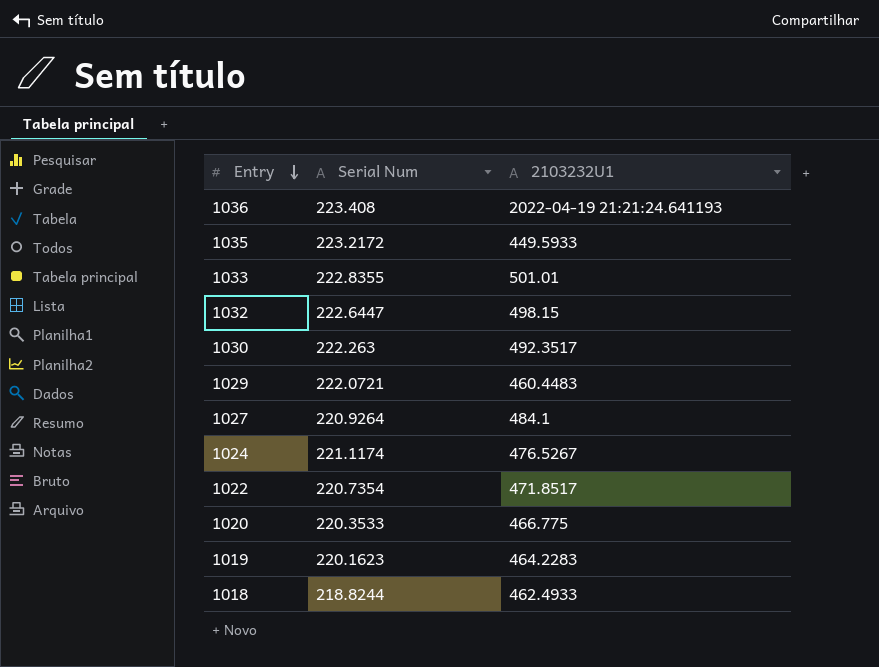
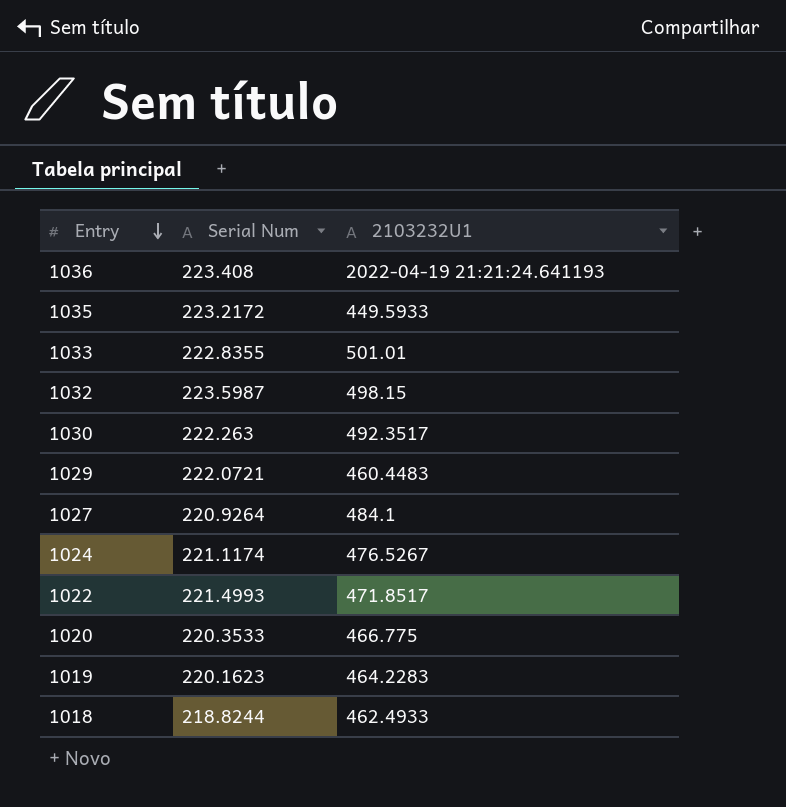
1032 | Serial Num: 222.6447 -> 223.5987
1022 | Serial Num: 220.7354 -> 221.4993

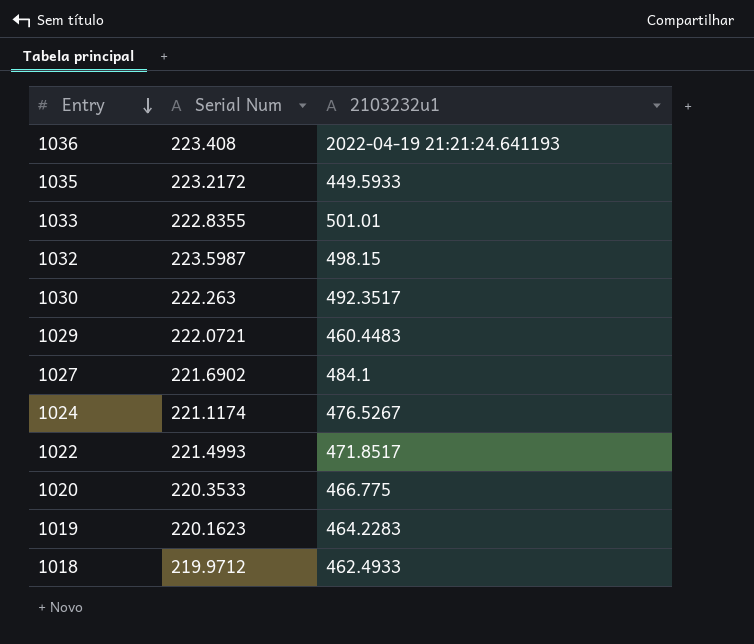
column name: 2103232U1 -> 2103232u1
1027 | Serial Num: 220.9264 -> 221.6902
1018 | Serial Num: 218.8244 -> 219.9712

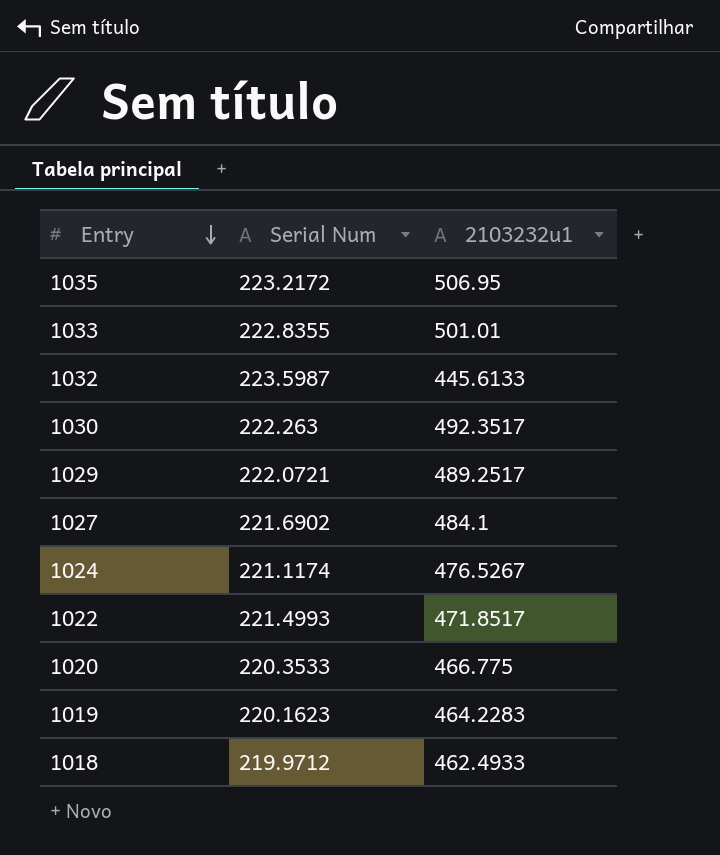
row 1036: 223.408 | 2022-04-19 21:21:24.641193 -> none
1035 | 2103232u1: 449.5933 -> 506.95
1032 | 2103232u1: 498.15 -> 445.6133
1029 | 2103232u1: 460.4483 -> 489.2517

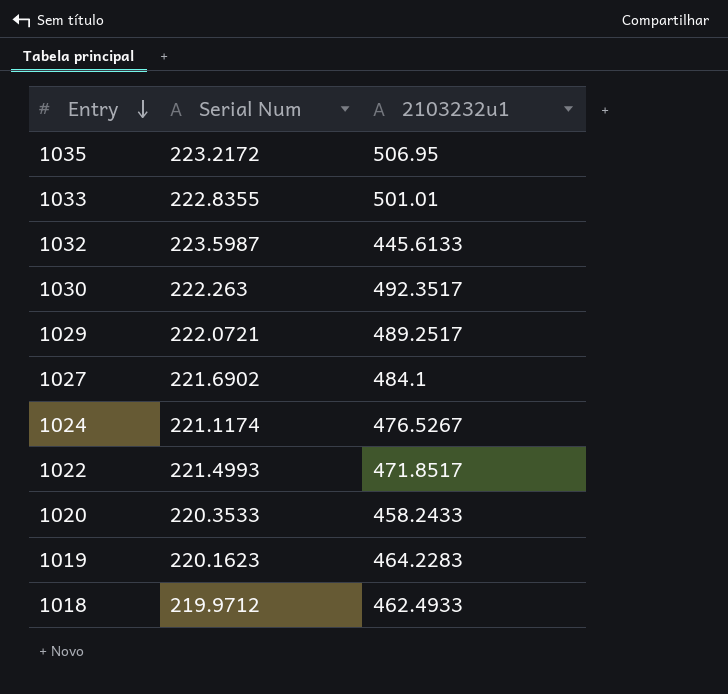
1020 | 2103232u1: 466.775 -> 458.2433

